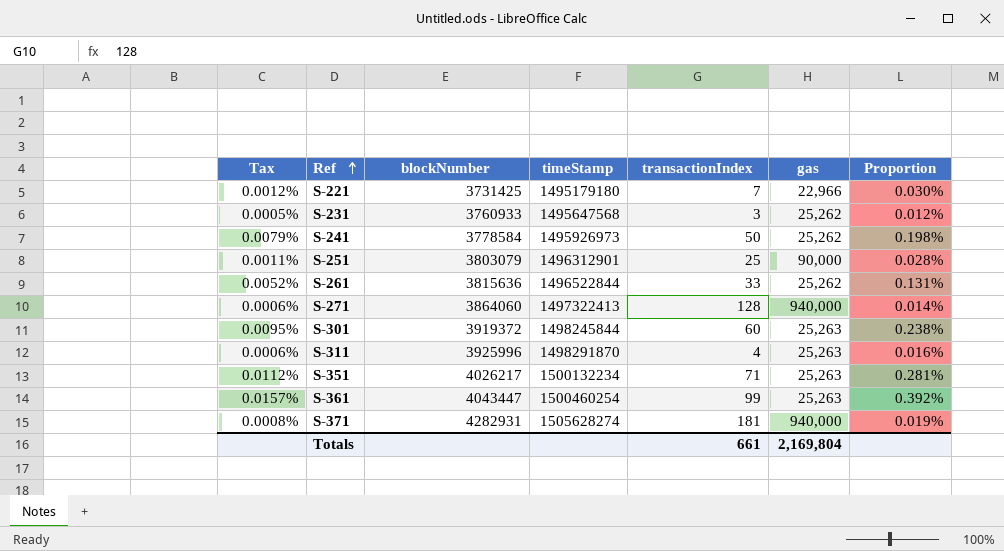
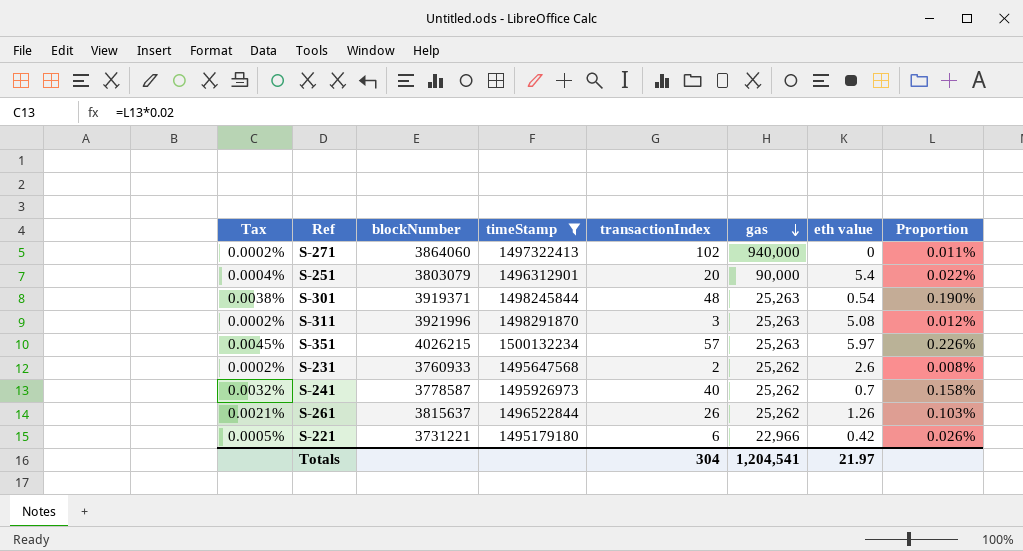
filter: none -> timeStamp <= 1500132234
row order: Ref ascending -> gas descending
column Tax | formula: [Proportion] * 0.04 -> [Proportion] * 0.02
column eth value | position: none -> 7
S-271 | transactionIndex: 128 -> 102
S-271 | Proportion: 0.014% -> 0.011%
S-251 | transactionIndex: 25 -> 20
S-251 | Proportion: 0.028% -> 0.022%
S-301 | blockNumber: 3919372 -> 3919371
S-301 | transactionIndex: 60 -> 48
S-301 | Proportion: 0.238% -> 0.190%
S-311 | blockNumber: 3925996 -> 3921996
S-311 | transactionIndex: 4 -> 3
S-311 | Proportion: 0.016% -> 0.012%
S-351 | blockNumber: 4026217 -> 4026215
S-351 | transactionIndex: 71 -> 57
S-351 | Proportion: 0.281% -> 0.226%
S-231 | transactionIndex: 3 -> 2
S-231 | Proportion: 0.012% -> 0.008%
S-241 | blockNumber: 3778584 -> 3778587
S-241 | transactionIndex: 50 -> 40
S-241 | Proportion: 0.198% -> 0.158%
S-261 | blockNumber: 3815636 -> 3815637
S-261 | transactionIndex: 33 -> 26
S-261 | Proportion: 0.131% -> 0.103%
S-221 | blockNumber: 3731425 -> 3731221
S-221 | transactionIndex: 7 -> 6
S-221 | Proportion: 0.030% -> 0.026%
Totals | transactionIndex: 661 -> 304
Totals | gas: 2,169,804 -> 1,204,541

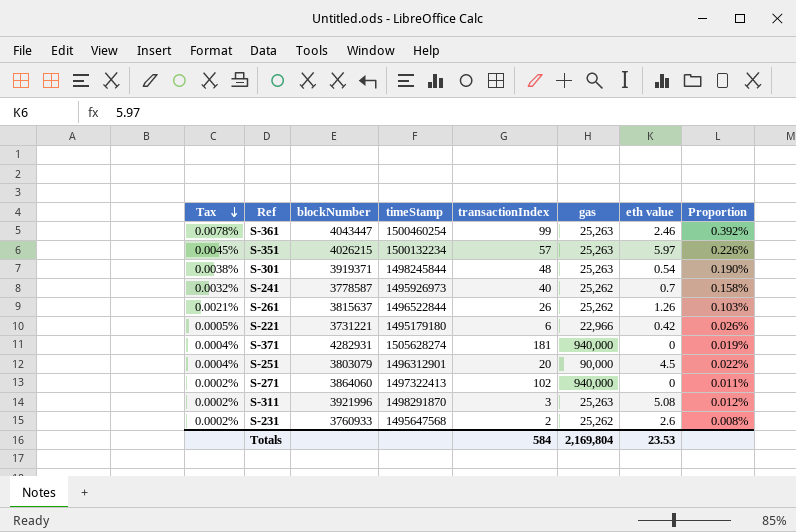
filter: timeStamp <= 1500132234 -> none
row order: gas descending -> Tax descending
S-251 | eth value: 5.4 -> 4.5
Totals | transactionIndex: 304 -> 584
Totals | gas: 1,204,541 -> 2,169,804
Totals | eth value: 21.97 -> 23.53

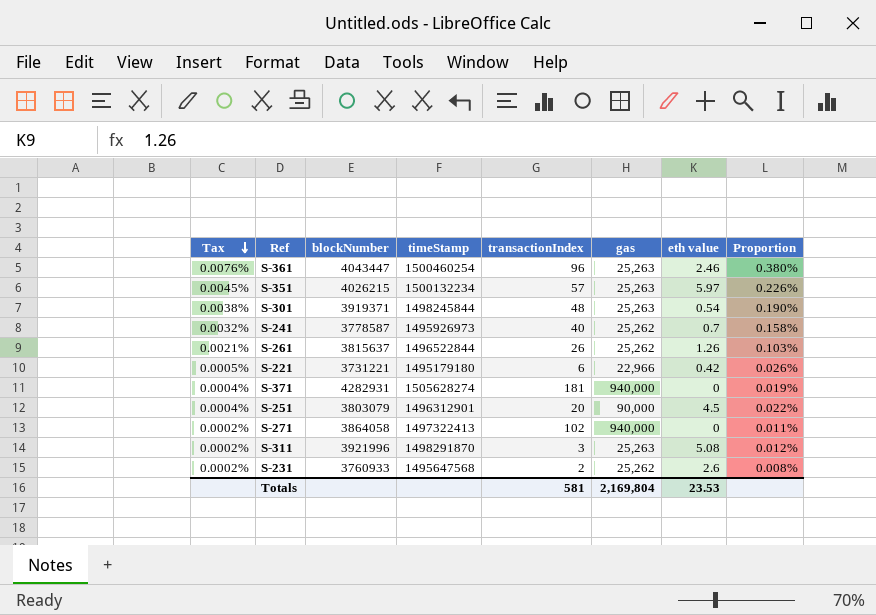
S-361 | Tax: 0.0078% -> 0.0076%
S-361 | transactionIndex: 99 -> 96
S-361 | Proportion: 0.392% -> 0.380%
S-271 | blockNumber: 3864060 -> 3864058
Totals | transactionIndex: 584 -> 581

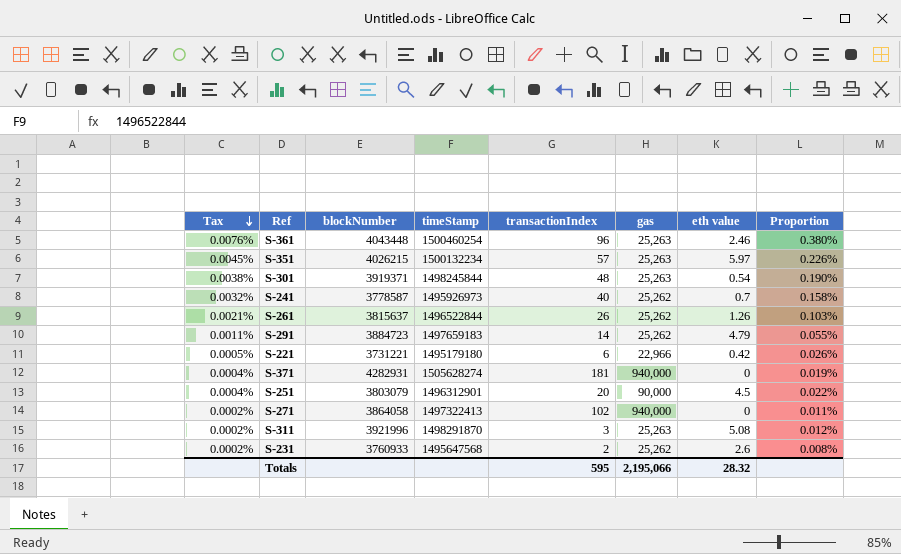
S-361 | blockNumber: 4043447 -> 4043448
row S-291: none -> 0.0011% | 3884723 | 1497659183 | 14 | 25,262 | 4.79 | 0.055%
Totals | transactionIndex: 581 -> 595
Totals | gas: 2,169,804 -> 2,195,066
Totals | eth value: 23.53 -> 28.32

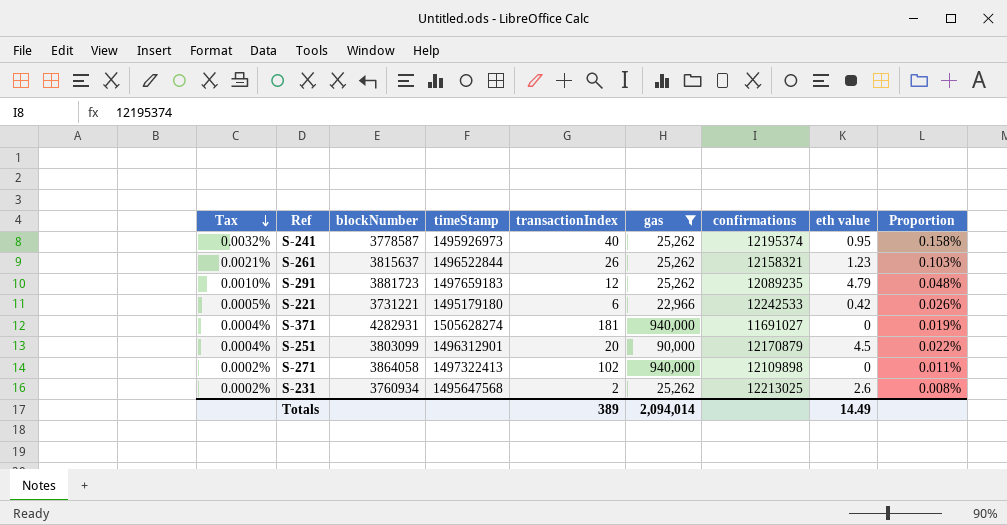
filter: none -> gas != 25,263
column confirmations | position: none -> 7
S-241 | eth value: 0.7 -> 0.95
S-261 | eth value: 1.26 -> 1.23
S-291 | Tax: 0.0011% -> 0.0010%
S-291 | blockNumber: 3884723 -> 3881723
S-291 | transactionIndex: 14 -> 12
S-291 | Proportion: 0.055% -> 0.048%
S-251 | blockNumber: 3803079 -> 3803099
S-231 | blockNumber: 3760933 -> 3760934
Totals | transactionIndex: 595 -> 389
Totals | gas: 2,195,066 -> 2,094,014
Totals | eth value: 28.32 -> 14.49

